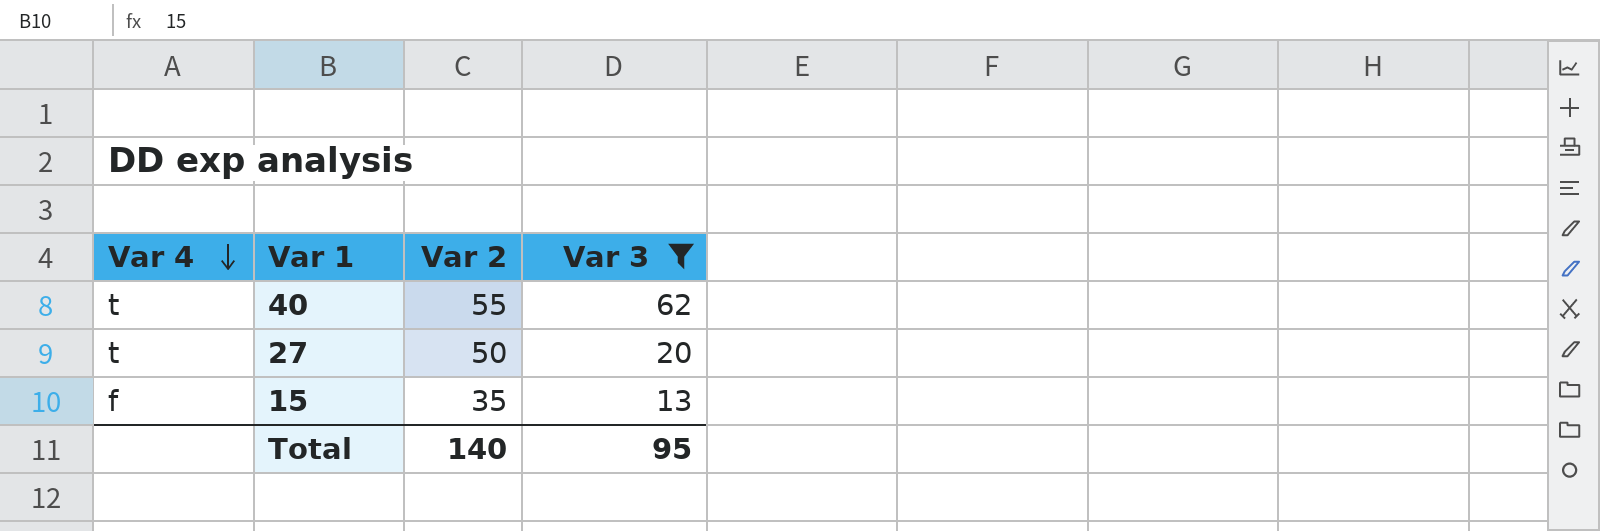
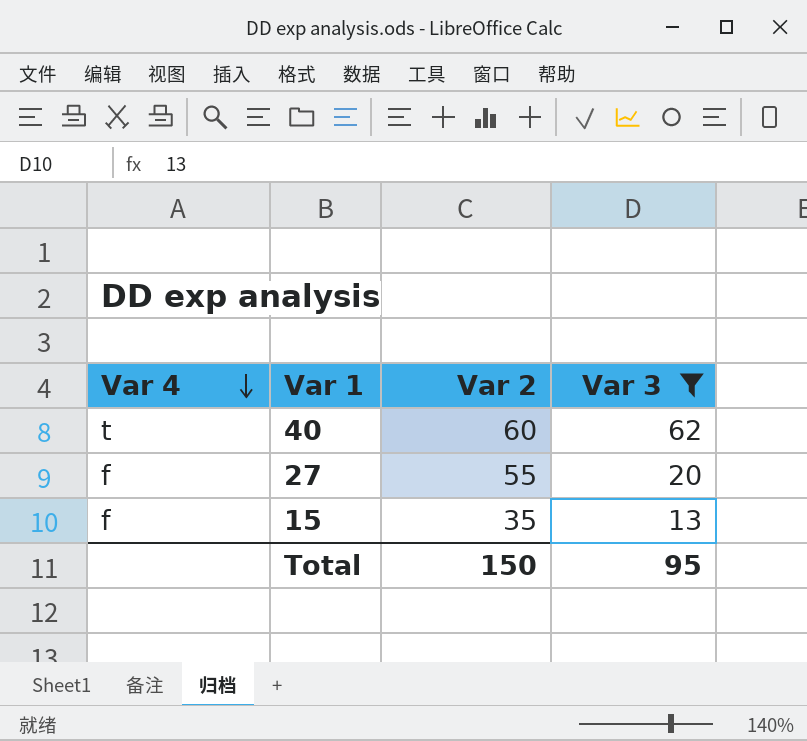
40 | Var 2: 55 -> 60
27 | Var 4: t -> f
27 | Var 2: 50 -> 55
Total | Var 2: 140 -> 150

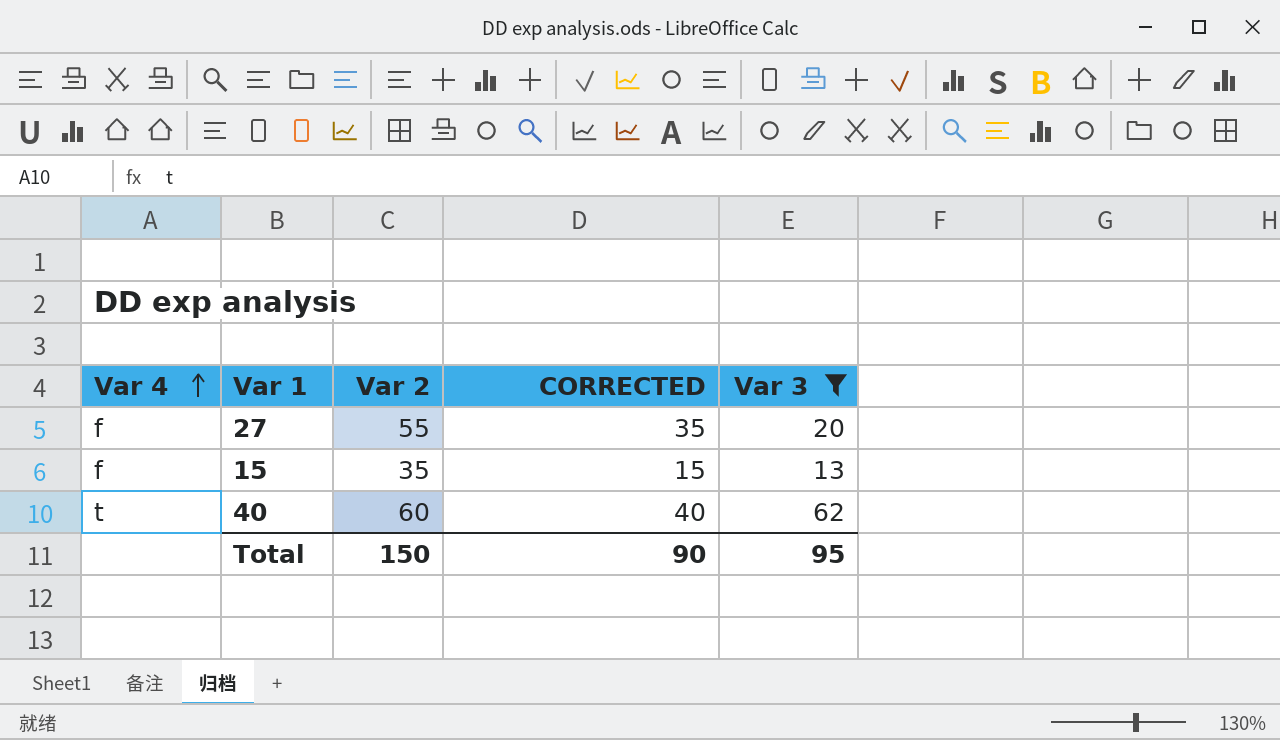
row order: Var 4 descending -> Var 4 ascending
column CORRECTED | formula: none -> [Var 2] - 20

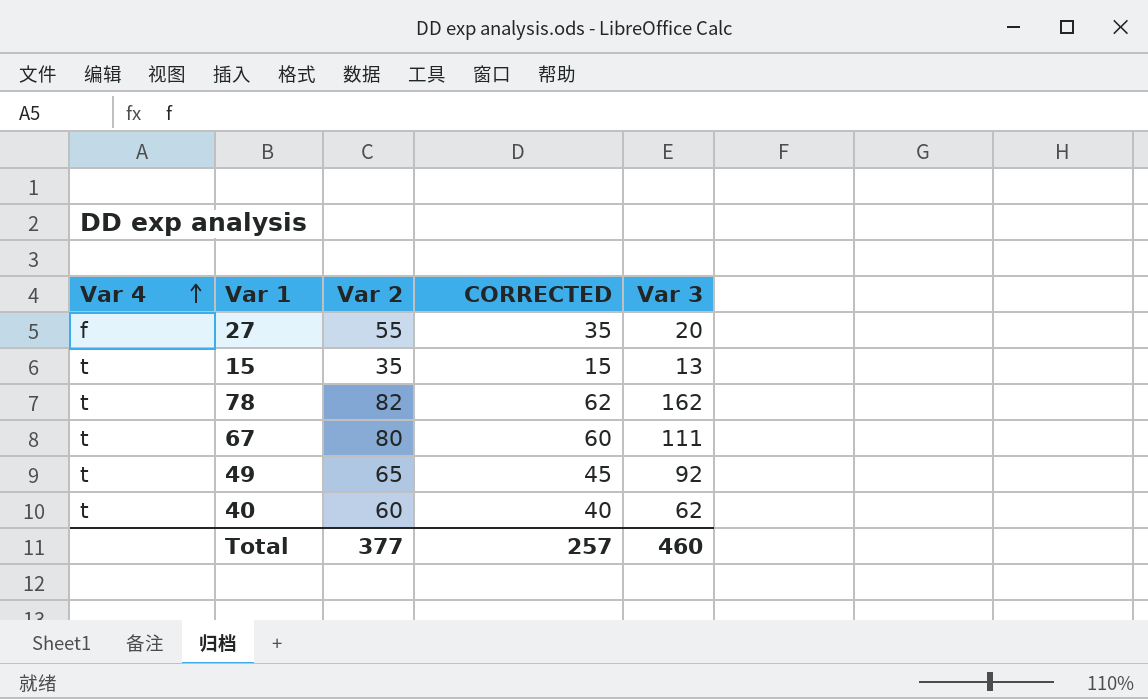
filter: Var 3 <= 62 -> none
15 | Var 4: f -> t
Total | Var 2: 150 -> 377
Total | CORRECTED: 90 -> 257
Total | Var 3: 95 -> 460

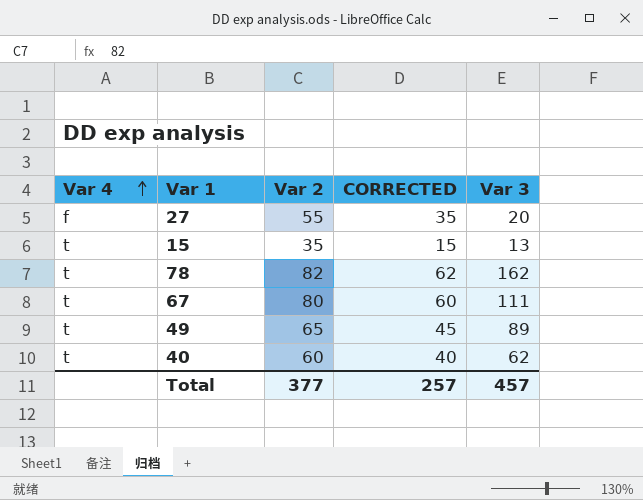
49 | Var 3: 92 -> 89
Total | Var 3: 460 -> 457

